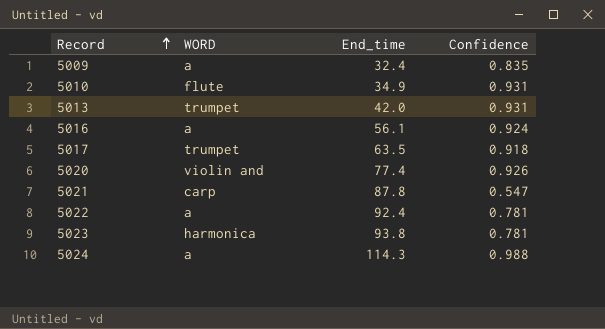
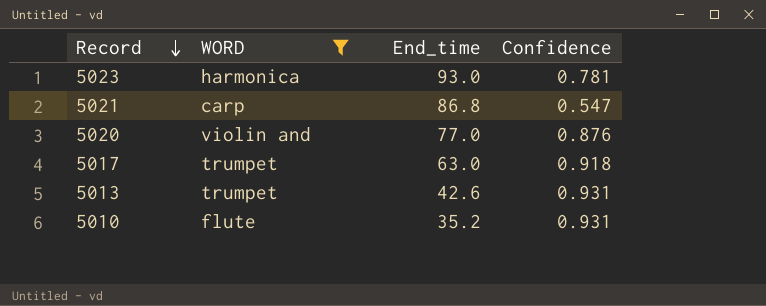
filter: none -> WORD != a
row order: Record ascending -> Record descending
5023 | End_time: 93.8 -> 93.0
5021 | End_time: 87.8 -> 86.8
5020 | End_time: 77.4 -> 77.0
5020 | Confidence: 0.926 -> 0.876
5017 | End_time: 63.5 -> 63.0
5013 | End_time: 42.0 -> 42.6
5010 | End_time: 34.9 -> 35.2

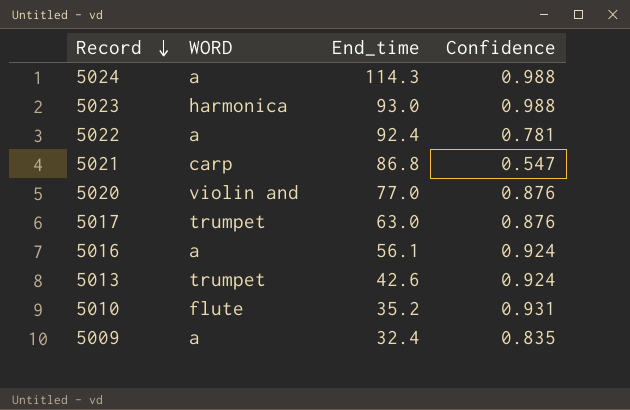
filter: WORD != a -> none
5023 | Confidence: 0.781 -> 0.988
5017 | Confidence: 0.918 -> 0.876
5013 | Confidence: 0.931 -> 0.924

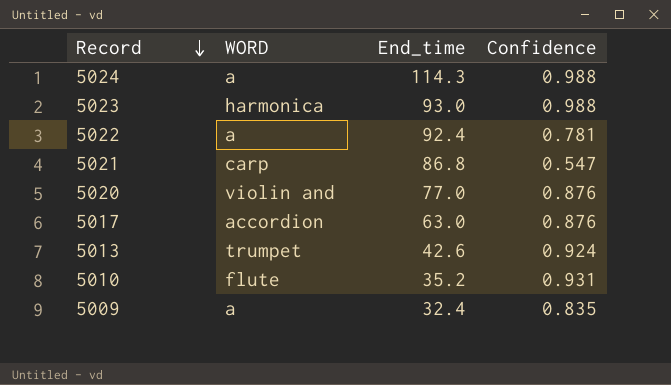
row 5016: a | 56.1 | 0.924 -> none
5017 | WORD: trumpet -> accordion

